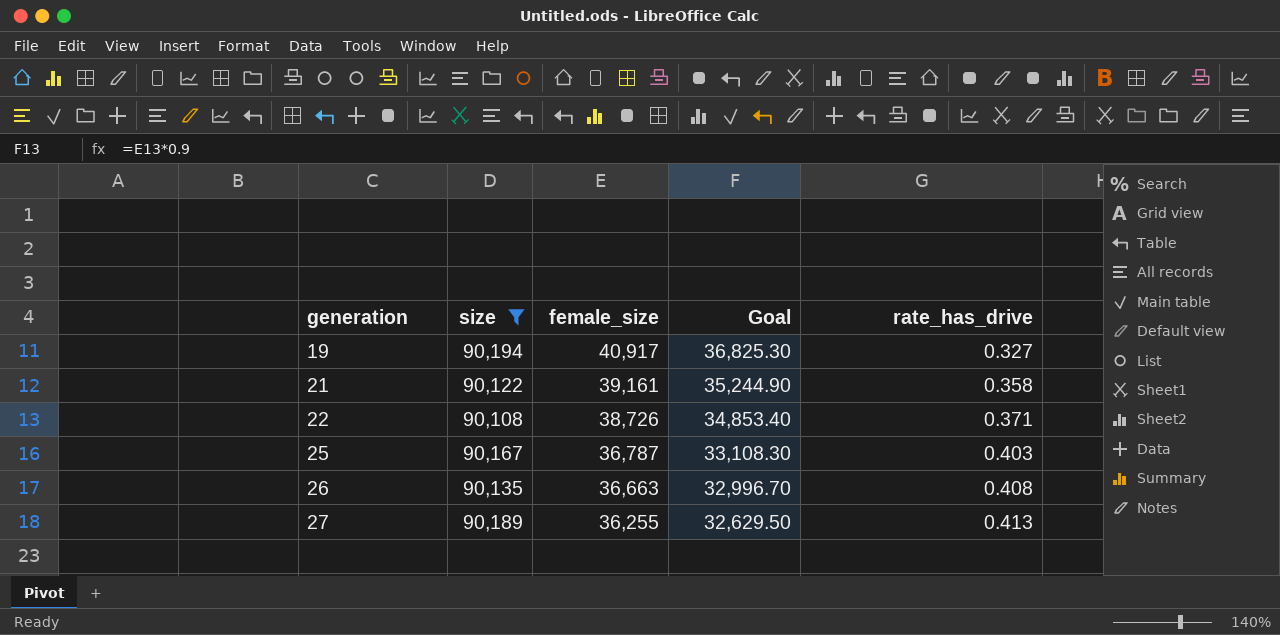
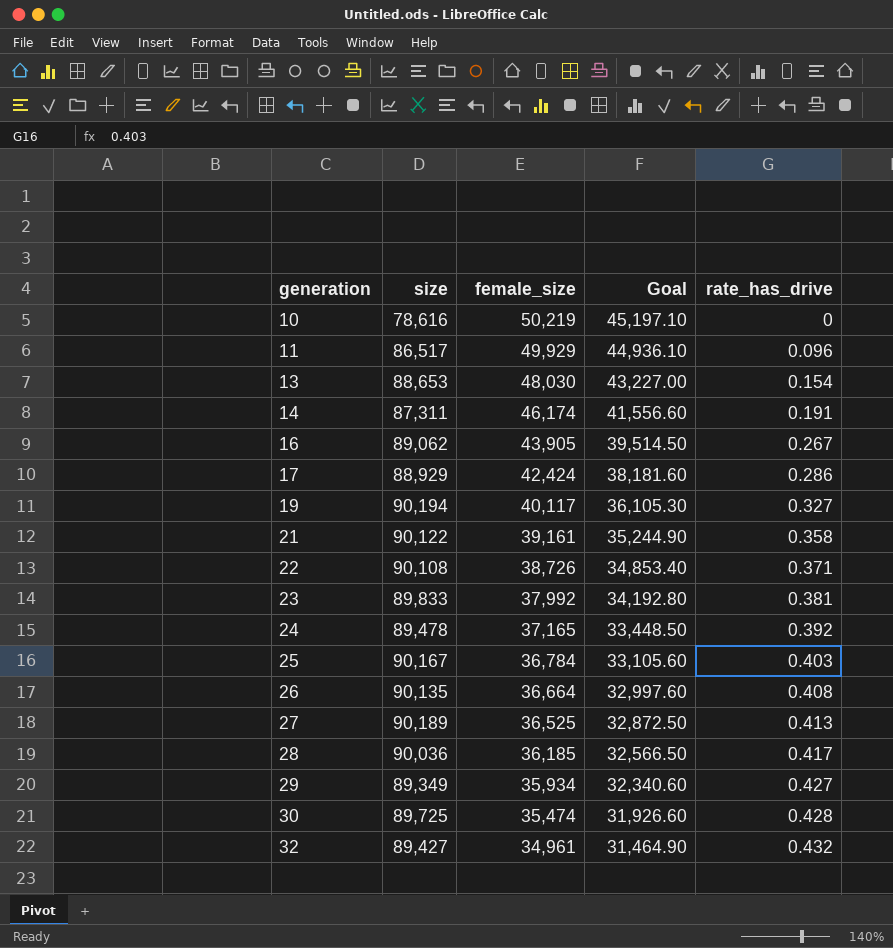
filter: size >= 90,108 -> none
19 | female_size: 40,917 -> 40,117
19 | Goal: 36,825.30 -> 36,105.30
25 | female_size: 36,787 -> 36,784
25 | Goal: 33,108.30 -> 33,105.60
26 | female_size: 36,663 -> 36,664
26 | Goal: 32,996.70 -> 32,997.60
27 | female_size: 36,255 -> 36,525
27 | Goal: 32,629.50 -> 32,872.50

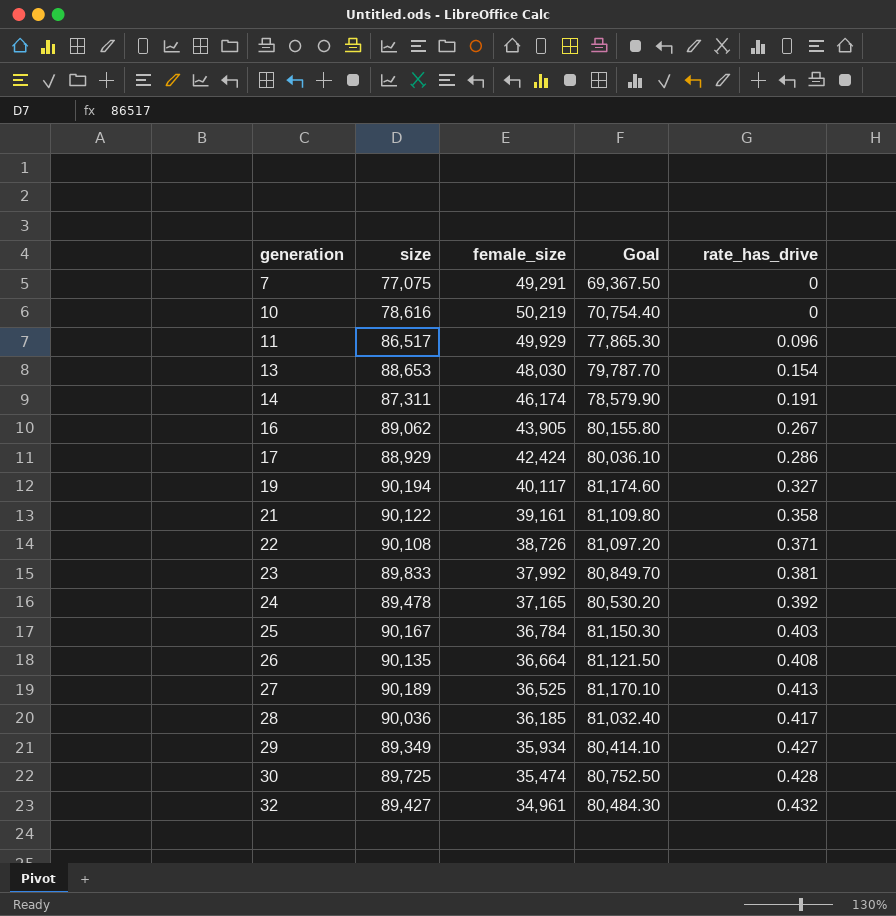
column Goal | formula: [female_size] * 0.9 -> [size] * 0.9
row 7: none -> 77,075 | 49,291 | 69,367.50 | 0

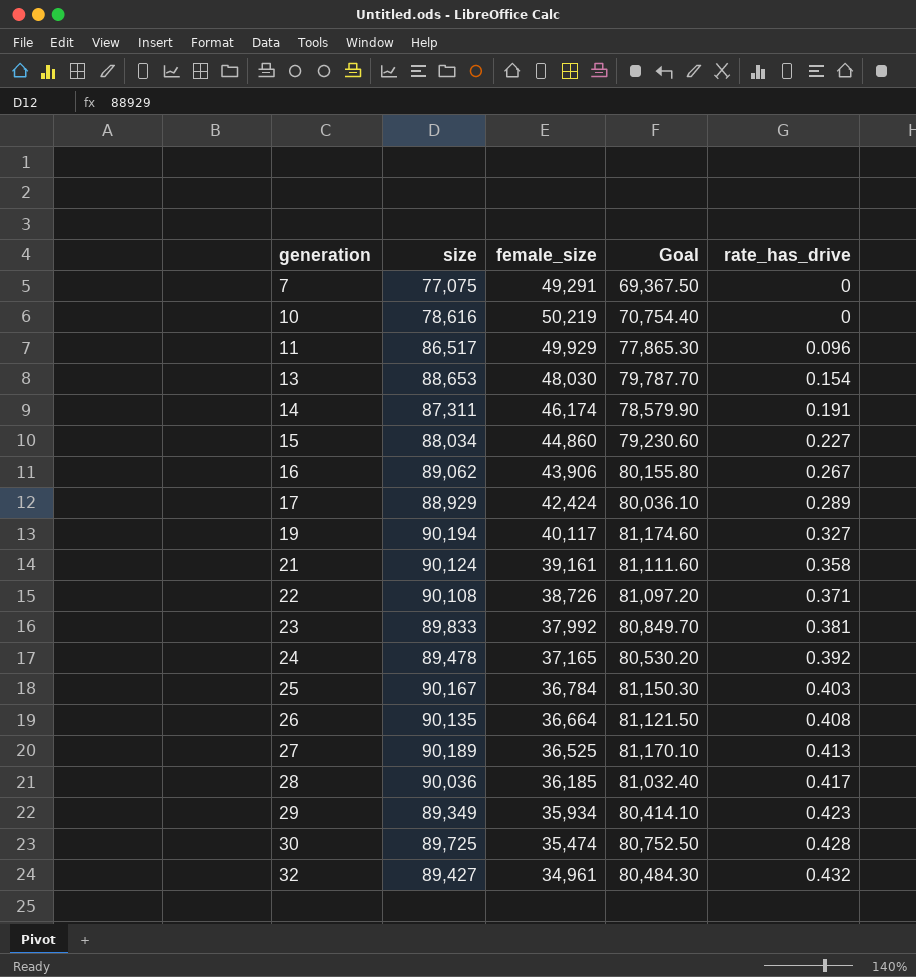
row 15: none -> 88,034 | 44,860 | 79,230.60 | 0.227
16 | female_size: 43,905 -> 43,906
17 | rate_has_drive: 0.286 -> 0.289
21 | size: 90,122 -> 90,124
21 | Goal: 81,109.80 -> 81,111.60
29 | rate_has_drive: 0.427 -> 0.423

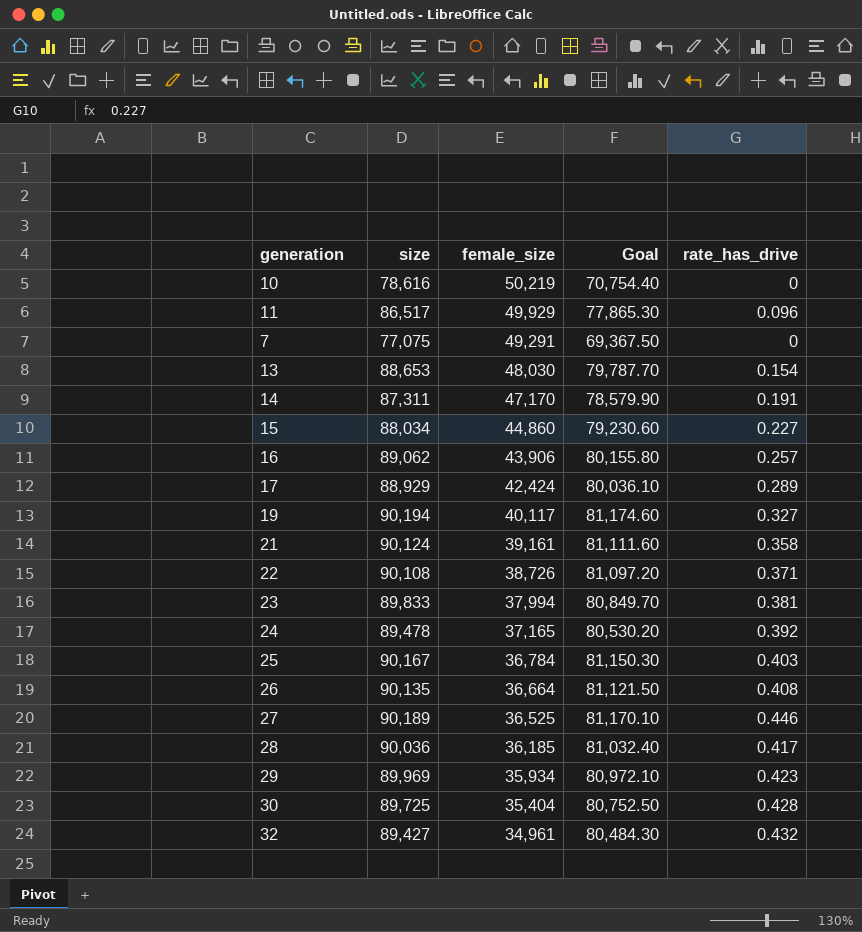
row order: generation ascending -> female_size descending
14 | female_size: 46,174 -> 47,170
16 | rate_has_drive: 0.267 -> 0.257
23 | female_size: 37,992 -> 37,994
27 | rate_has_drive: 0.413 -> 0.446
29 | size: 89,349 -> 89,969
29 | Goal: 80,414.10 -> 80,972.10
30 | female_size: 35,474 -> 35,404

